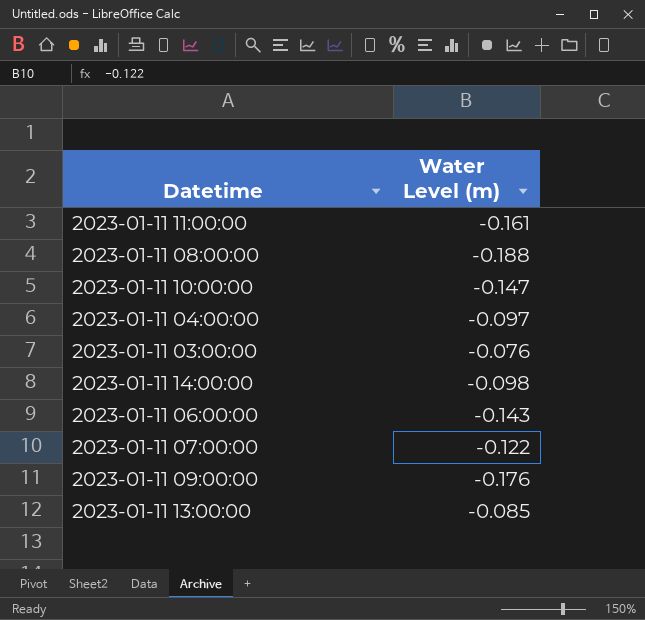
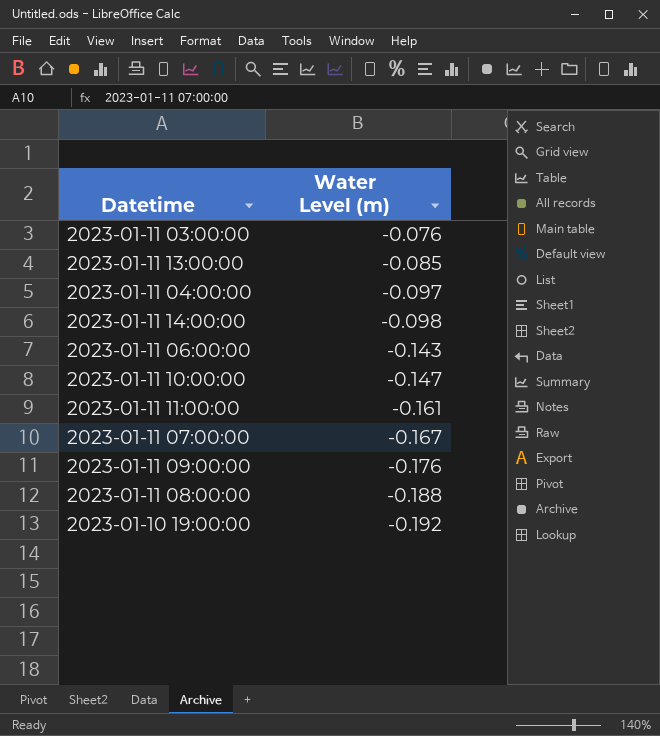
row order: none -> Water Level (m) descending
2023-01-11 07:00:00 | Water Level (m): -0.122 -> -0.167
row 2023-01-10 19:00:00: none -> -0.192

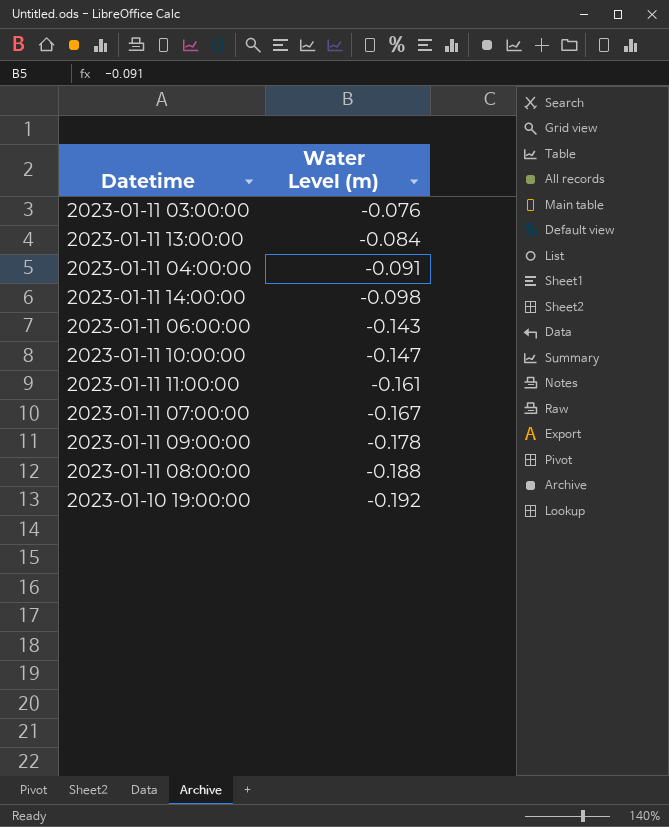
2023-01-11 13:00:00 | Water Level (m): -0.085 -> -0.084
2023-01-11 04:00:00 | Water Level (m): -0.097 -> -0.091
2023-01-11 09:00:00 | Water Level (m): -0.176 -> -0.178

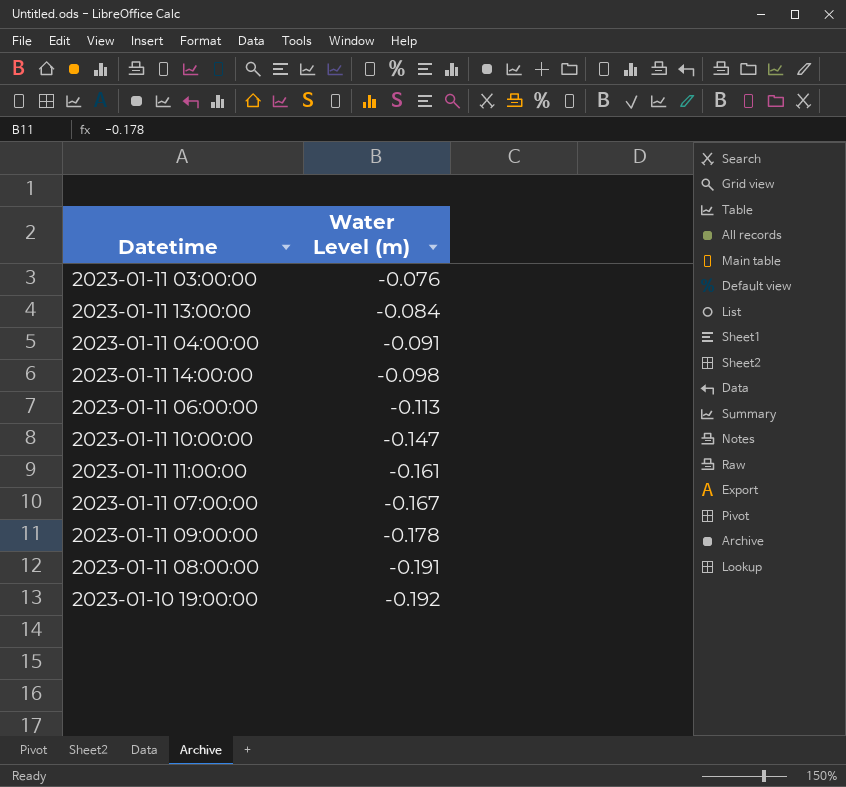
2023-01-11 06:00:00 | Water Level (m): -0.143 -> -0.113
2023-01-11 08:00:00 | Water Level (m): -0.188 -> -0.191

